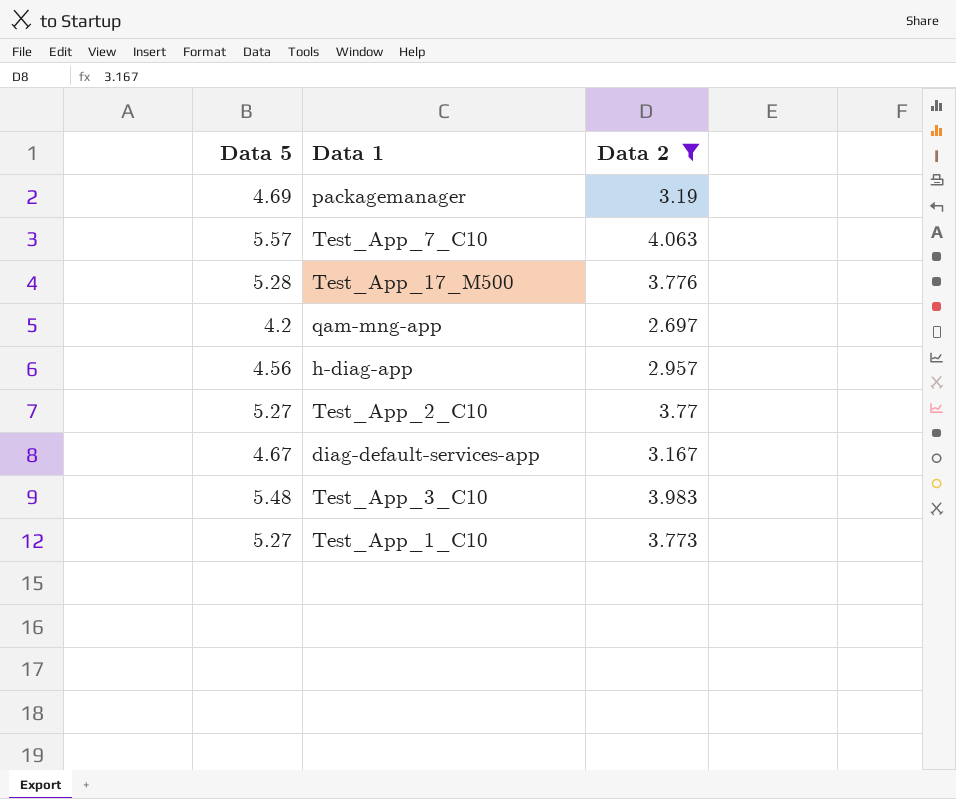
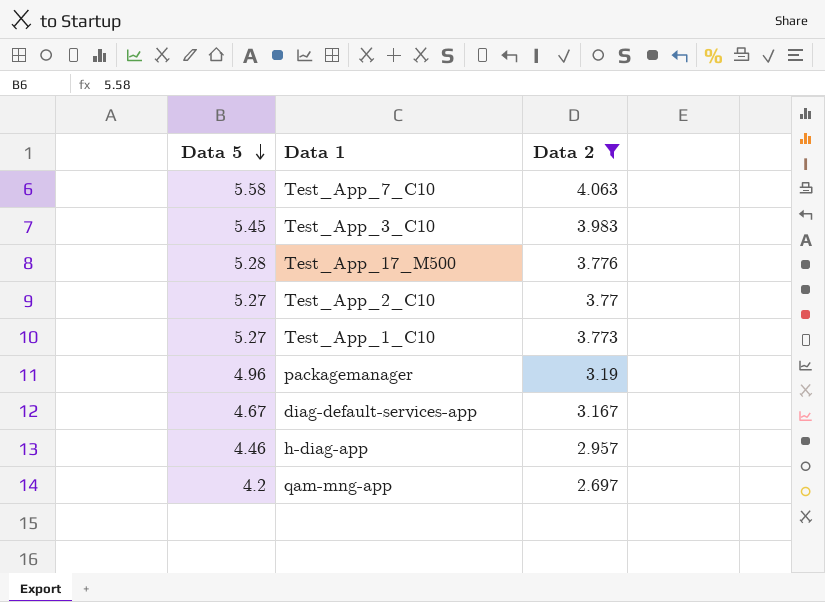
row order: none -> Data 5 descending
Test_App_7_C10 | Data 5: 5.57 -> 5.58
Test_App_3_C10 | Data 5: 5.48 -> 5.45
packagemanager | Data 5: 4.69 -> 4.96
h-diag-app | Data 5: 4.56 -> 4.46

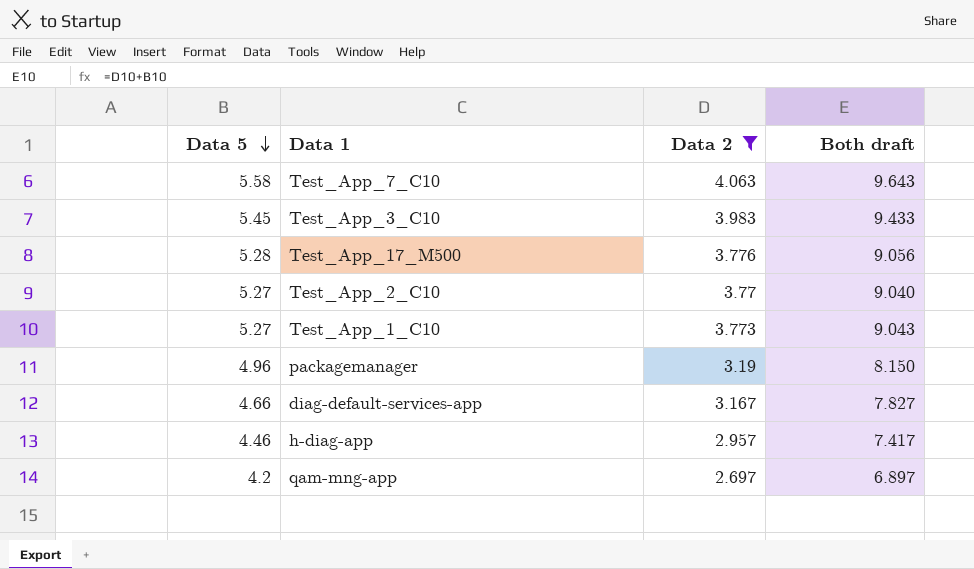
column Both draft | formula: none -> [Data 5] + [Data 2]
diag-default-services-app | Data 5: 4.67 -> 4.66

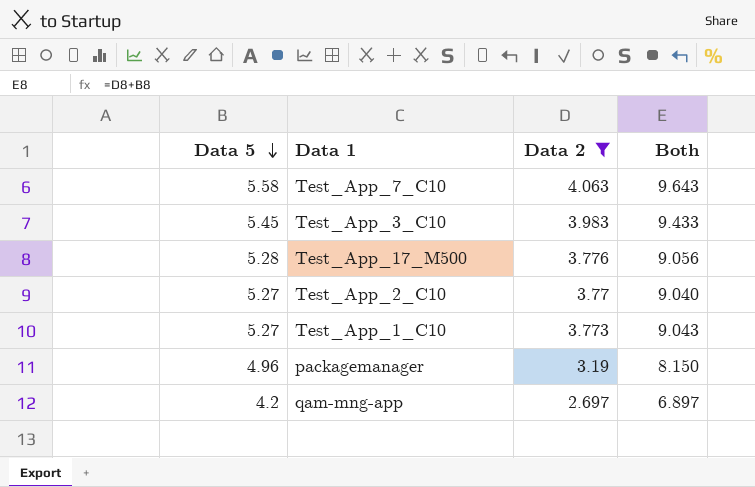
column name: Both draft -> Both
row diag-default-services-app: 4.66 | 3.167 | 7.827 -> none
row h-diag-app: 4.46 | 2.957 | 7.417 -> none

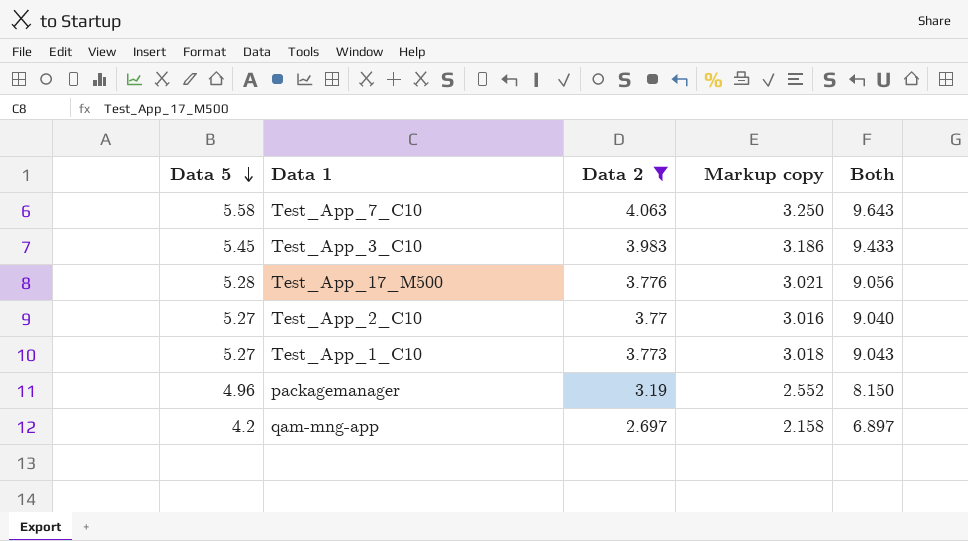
column Markup copy | formula: none -> [Data 2] * 0.8

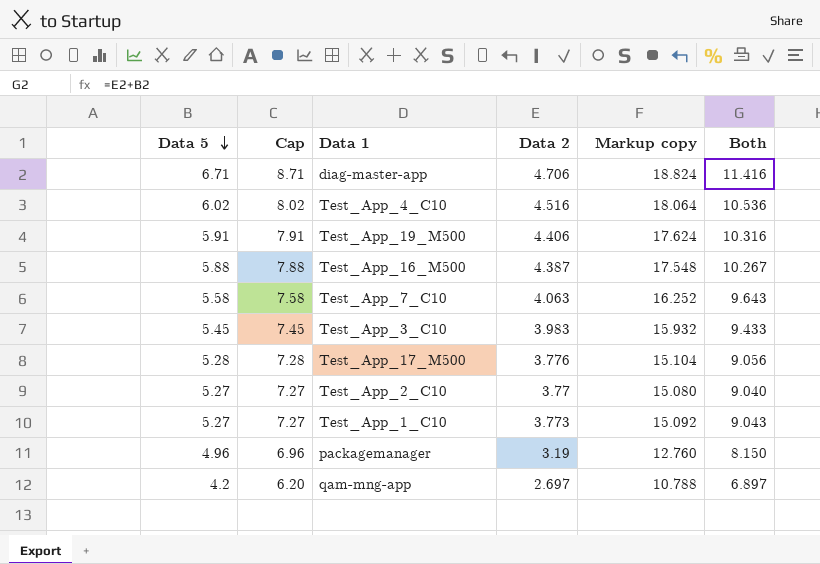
filter: Data 2 <= 4.063 -> none
column Cap | formula: none -> [Data 5] + 2
column Markup copy | formula: [Data 2] * 0.8 -> [Data 2] * 4

